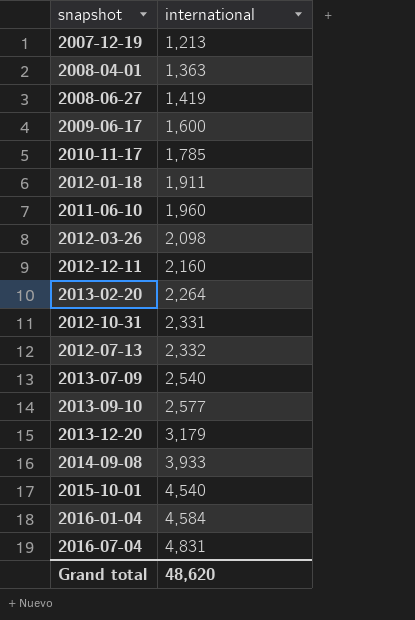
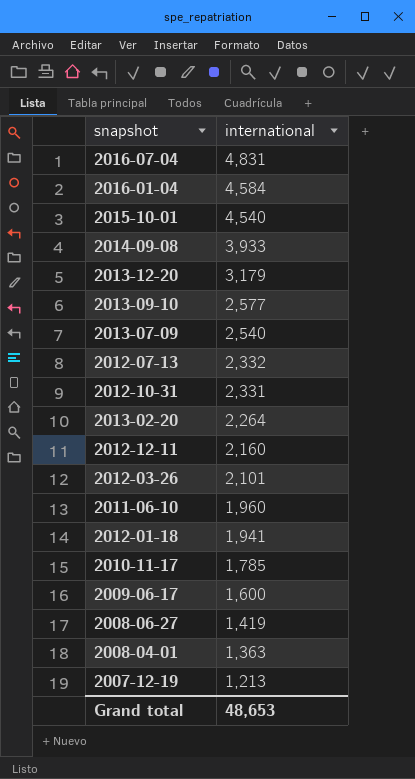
row order: international ascending -> international descending
2012-03-26 | international: 2,098 -> 2,101
2012-01-18 | international: 1,911 -> 1,941
Grand total | international: 48,620 -> 48,653

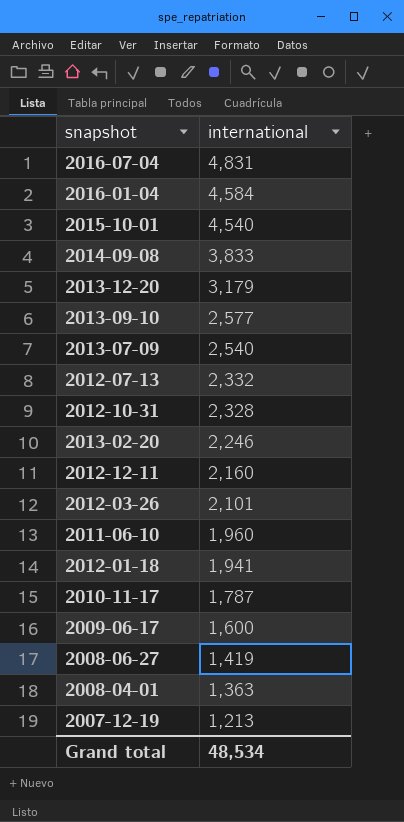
2014-09-08 | international: 3,933 -> 3,833
2012-10-31 | international: 2,331 -> 2,328
2013-02-20 | international: 2,264 -> 2,246
2010-11-17 | international: 1,785 -> 1,787
Grand total | international: 48,653 -> 48,534

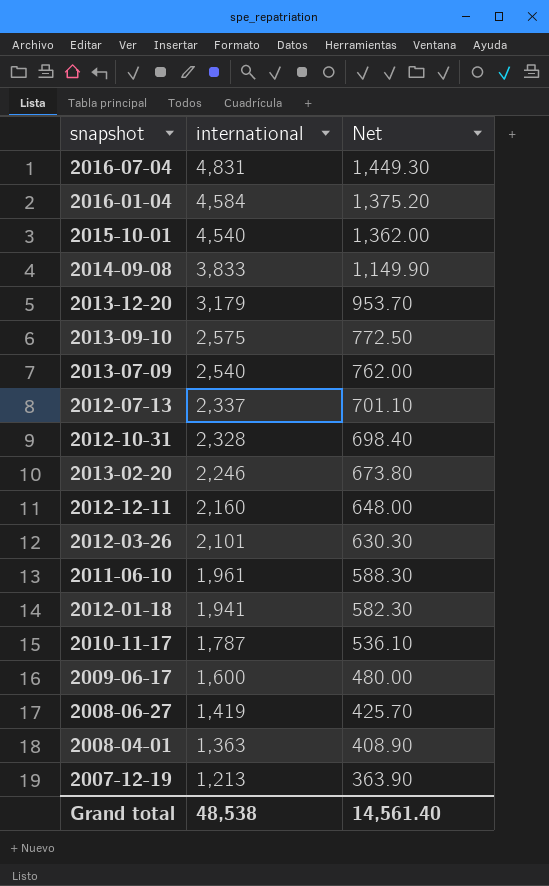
column Net | formula: none -> [international] * 0.3
2013-09-10 | international: 2,577 -> 2,575
2012-07-13 | international: 2,332 -> 2,337
2011-06-10 | international: 1,960 -> 1,961
Grand total | international: 48,534 -> 48,538

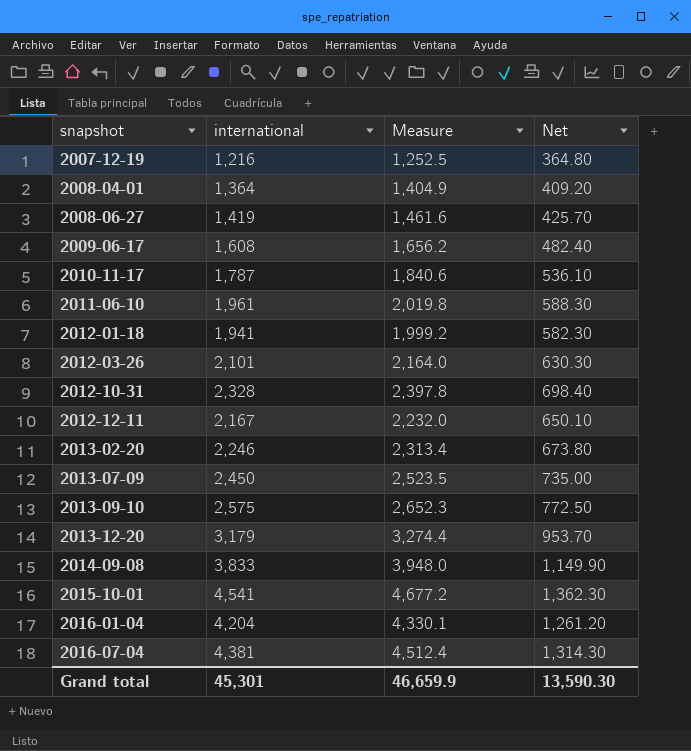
row order: international descending -> snapshot ascending
column Measure | formula: none -> [international] * 1.03
row 2012-07-13: 2,337 | 701.10 -> none
2007-12-19 | international: 1,213 -> 1,216
2007-12-19 | Net: 363.90 -> 364.80
2008-04-01 | international: 1,363 -> 1,364
2008-04-01 | Net: 408.90 -> 409.20
2009-06-17 | international: 1,600 -> 1,608
2009-06-17 | Net: 480.00 -> 482.40
2012-12-11 | international: 2,160 -> 2,167
2012-12-11 | Net: 648.00 -> 650.10
2013-07-09 | international: 2,540 -> 2,450
2013-07-09 | Net: 762.00 -> 735.00
2015-10-01 | international: 4,540 -> 4,541
2015-10-01 | Net: 1,362.00 -> 1,362.30
2016-01-04 | international: 4,584 -> 4,204
2016-01-04 | Net: 1,375.20 -> 1,261.20
2016-07-04 | international: 4,831 -> 4,381
2016-07-04 | Net: 1,449.30 -> 1,314.30
Grand total | international: 48,538 -> 45,301
Grand total | Net: 14,561.40 -> 13,590.30

